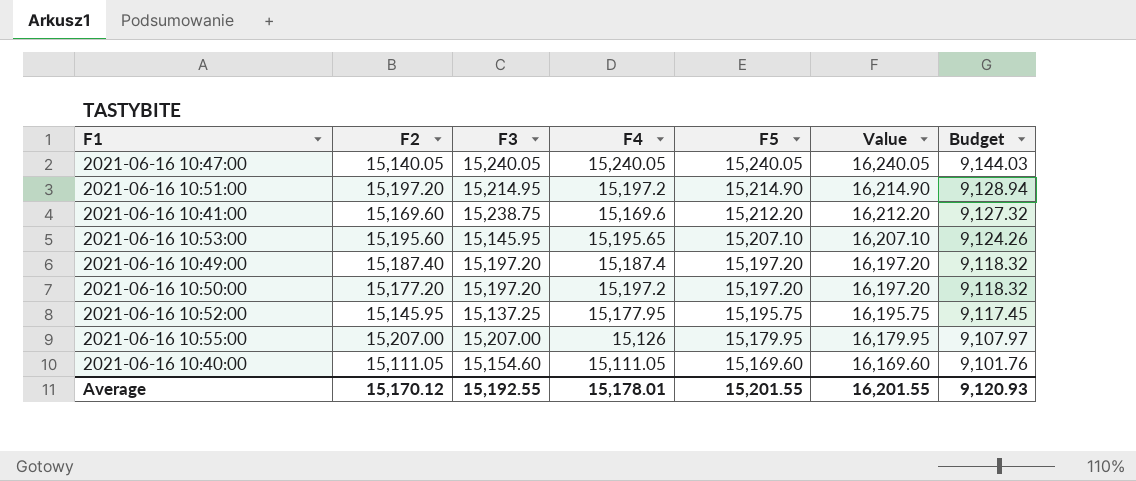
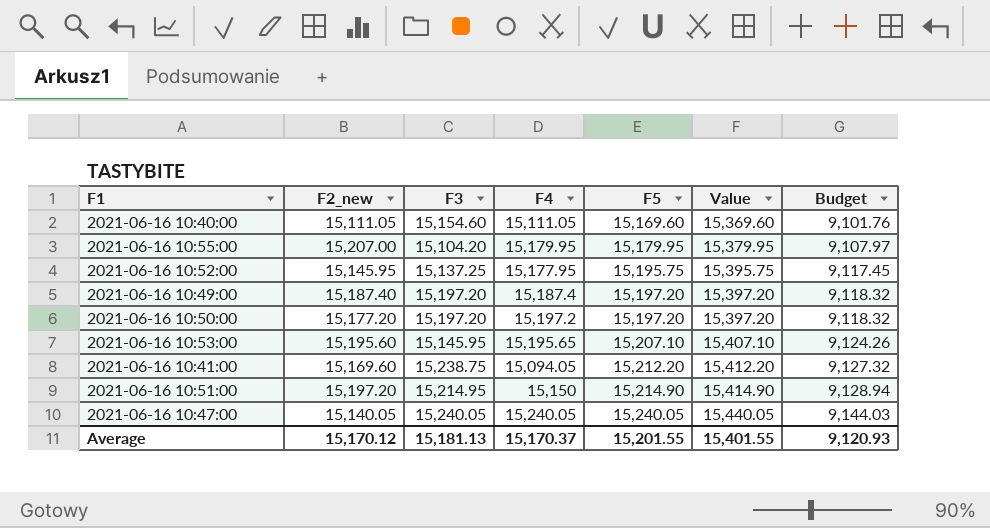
row order: F5 descending -> F5 ascending
column name: F2 -> F2_new
column Value | formula: [F5] + 1000 -> [F5] + 200
2021-06-16 10:55:00 | F3: 15,207.00 -> 15,104.20
2021-06-16 10:55:00 | F4: 15,126 -> 15,179.95
2021-06-16 10:41:00 | F4: 15,169.6 -> 15,094.05
2021-06-16 10:51:00 | F4: 15,197.2 -> 15,150
Average | F3: 15,192.55 -> 15,181.13
Average | F4: 15,178.01 -> 15,170.37
Average | Value: 16,201.55 -> 15,401.55

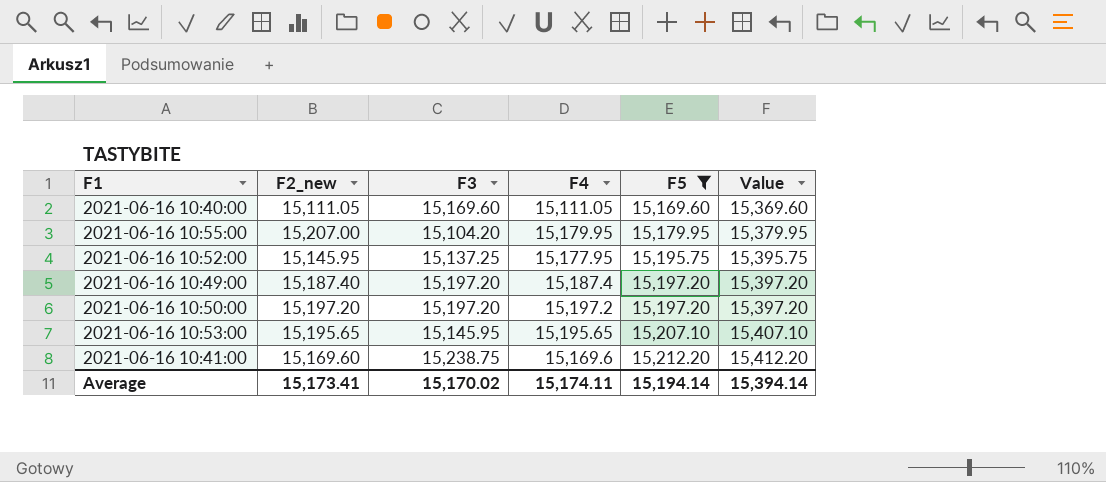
filter: none -> F5 <= 15,212.20
column Budget | formula: [F5] * 0.6 -> none
2021-06-16 10:40:00 | F3: 15,154.60 -> 15,169.60
2021-06-16 10:50:00 | F2_new: 15,177.20 -> 15,197.20
2021-06-16 10:53:00 | F2_new: 15,195.60 -> 15,195.65
2021-06-16 10:41:00 | F4: 15,094.05 -> 15,169.6
Average | F2_new: 15,170.12 -> 15,173.41
Average | F3: 15,181.13 -> 15,170.02
Average | F4: 15,170.37 -> 15,174.11
Average | F5: 15,201.55 -> 15,194.14
Average | Value: 15,401.55 -> 15,394.14

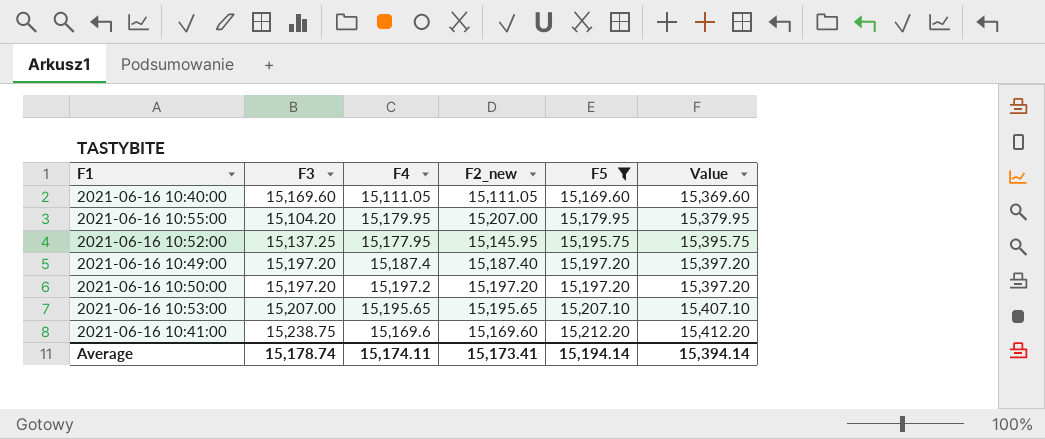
column F2_new | position: 2 -> 4
2021-06-16 10:53:00 | F3: 15,145.95 -> 15,207.00
Average | F3: 15,170.02 -> 15,178.74

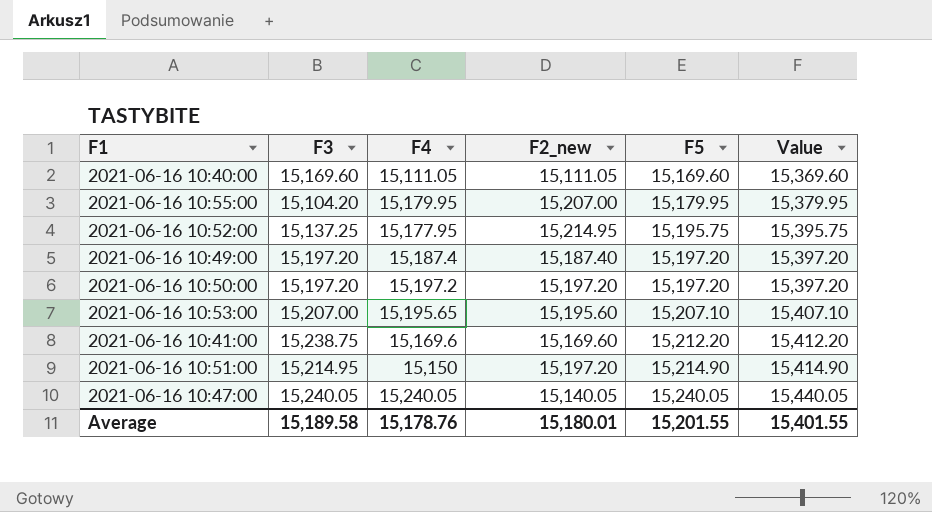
filter: F5 <= 15,212.20 -> none
2021-06-16 10:52:00 | F2_new: 15,145.95 -> 15,214.95
2021-06-16 10:53:00 | F2_new: 15,195.65 -> 15,195.60
Average | F3: 15,178.74 -> 15,189.58
Average | F4: 15,174.11 -> 15,178.76
Average | F2_new: 15,173.41 -> 15,180.01
Average | F5: 15,194.14 -> 15,201.55
Average | Value: 15,394.14 -> 15,401.55

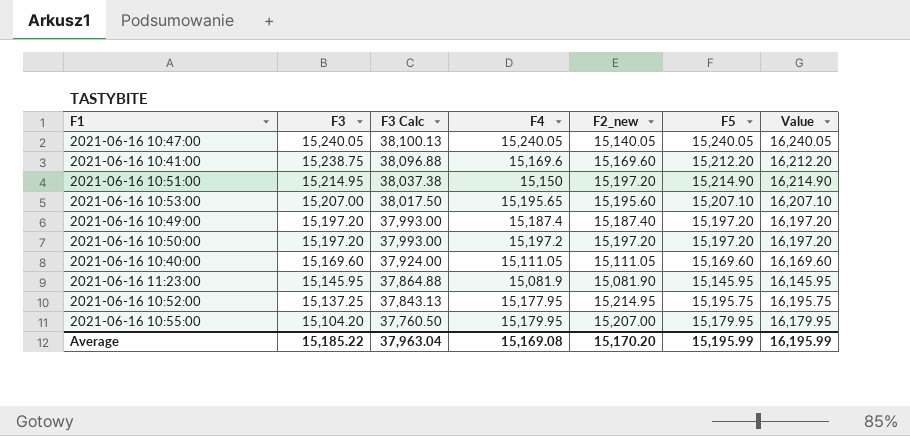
row order: F5 ascending -> F3 descending
column F3 Calc | formula: none -> [F3] * 2.5
column Value | formula: [F5] + 200 -> [F5] + 1000
row 2021-06-16 11:23:00: none -> 15,145.95 | 37,864.88 | 15,081.9 | 15,081.90 | 15,145.95 | 16,145.95
Average | F3: 15,189.58 -> 15,185.22
Average | F4: 15,178.76 -> 15,169.08
Average | F2_new: 15,180.01 -> 15,170.20
Average | F5: 15,201.55 -> 15,195.99
Average | Value: 15,401.55 -> 16,195.99

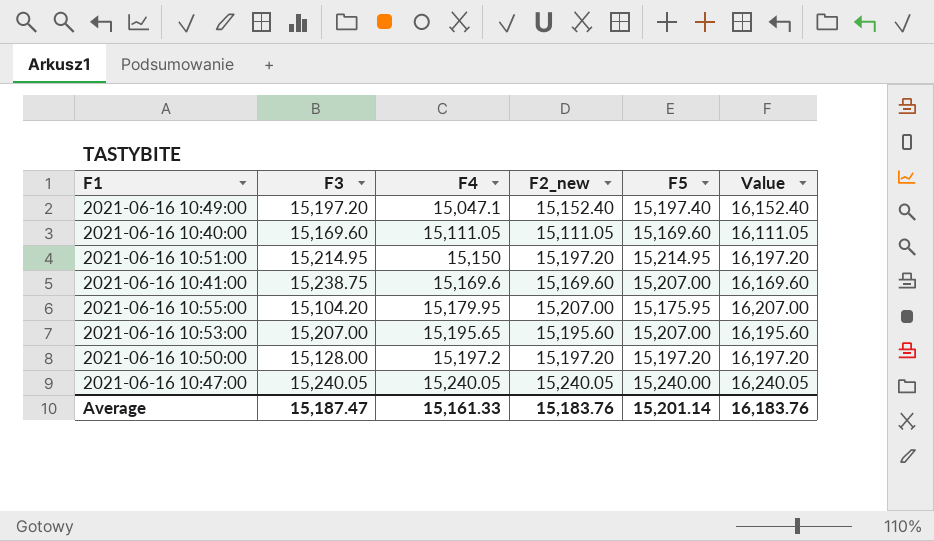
row order: F3 descending -> F4 ascending
column F3 Calc | formula: [F3] * 2.5 -> none
column Value | formula: [F5] + 1000 -> [F2_new] + 1000
row 2021-06-16 11:23:00: 15,145.95 | 37,864.88 | 15,081.9 | 15,081.90 | 15,145.95 | 16,145.95 -> none
row 2021-06-16 10:52:00: 15,137.25 | 37,843.13 | 15,177.95 | 15,214.95 | 15,195.75 | 16,195.75 -> none
2021-06-16 10:49:00 | F4: 15,187.4 -> 15,047.1
2021-06-16 10:49:00 | F2_new: 15,187.40 -> 15,152.40
2021-06-16 10:49:00 | F5: 15,197.20 -> 15,197.40
2021-06-16 10:51:00 | F5: 15,214.90 -> 15,214.95
2021-06-16 10:41:00 | F5: 15,212.20 -> 15,207.00
2021-06-16 10:55:00 | F5: 15,179.95 -> 15,175.95
2021-06-16 10:53:00 | F5: 15,207.10 -> 15,207.00
2021-06-16 10:50:00 | F3: 15,197.20 -> 15,128.00
2021-06-16 10:47:00 | F2_new: 15,140.05 -> 15,240.05
2021-06-16 10:47:00 | F5: 15,240.05 -> 15,240.00
Average | F3: 15,185.22 -> 15,187.47
Average | F4: 15,169.08 -> 15,161.33
Average | F2_new: 15,170.20 -> 15,183.76
Average | F5: 15,195.99 -> 15,201.14
Average | Value: 16,195.99 -> 16,183.76

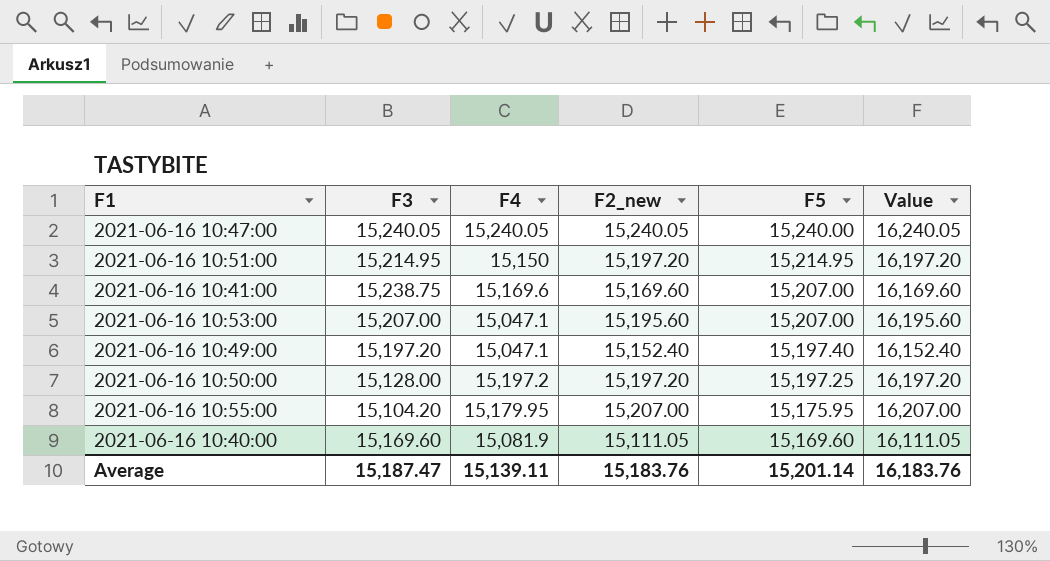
row order: F4 ascending -> F5 descending
2021-06-16 10:53:00 | F4: 15,195.65 -> 15,047.1
2021-06-16 10:50:00 | F5: 15,197.20 -> 15,197.25
2021-06-16 10:40:00 | F4: 15,111.05 -> 15,081.9
Average | F4: 15,161.33 -> 15,139.11

